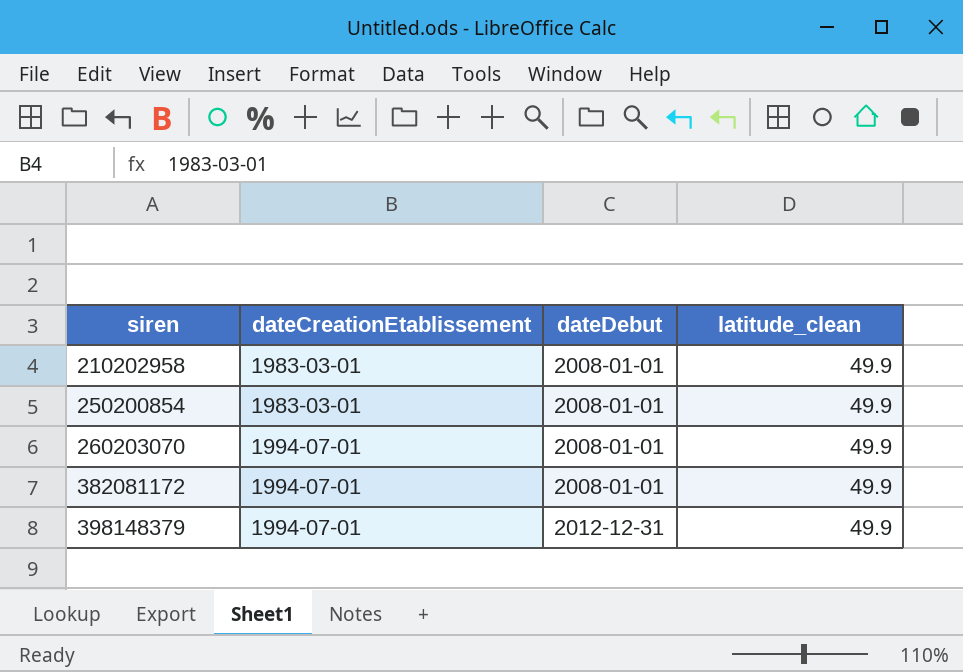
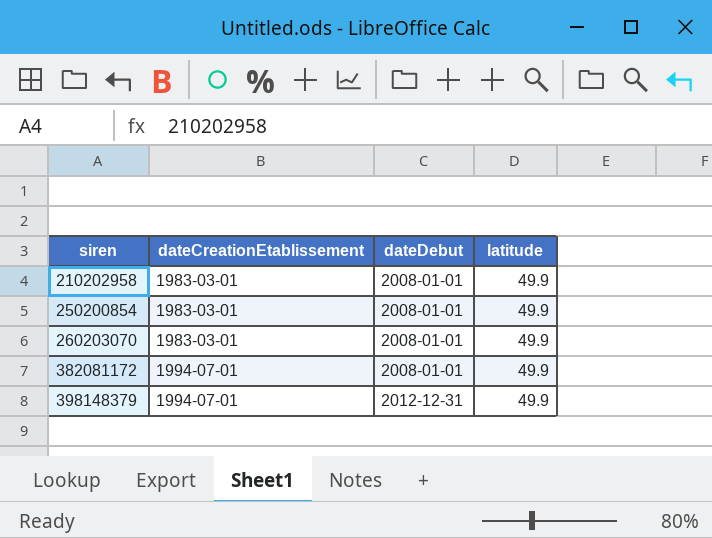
column name: latitude_clean -> latitude
260203070 | dateCreationEtablissement: 1994-07-01 -> 1983-03-01

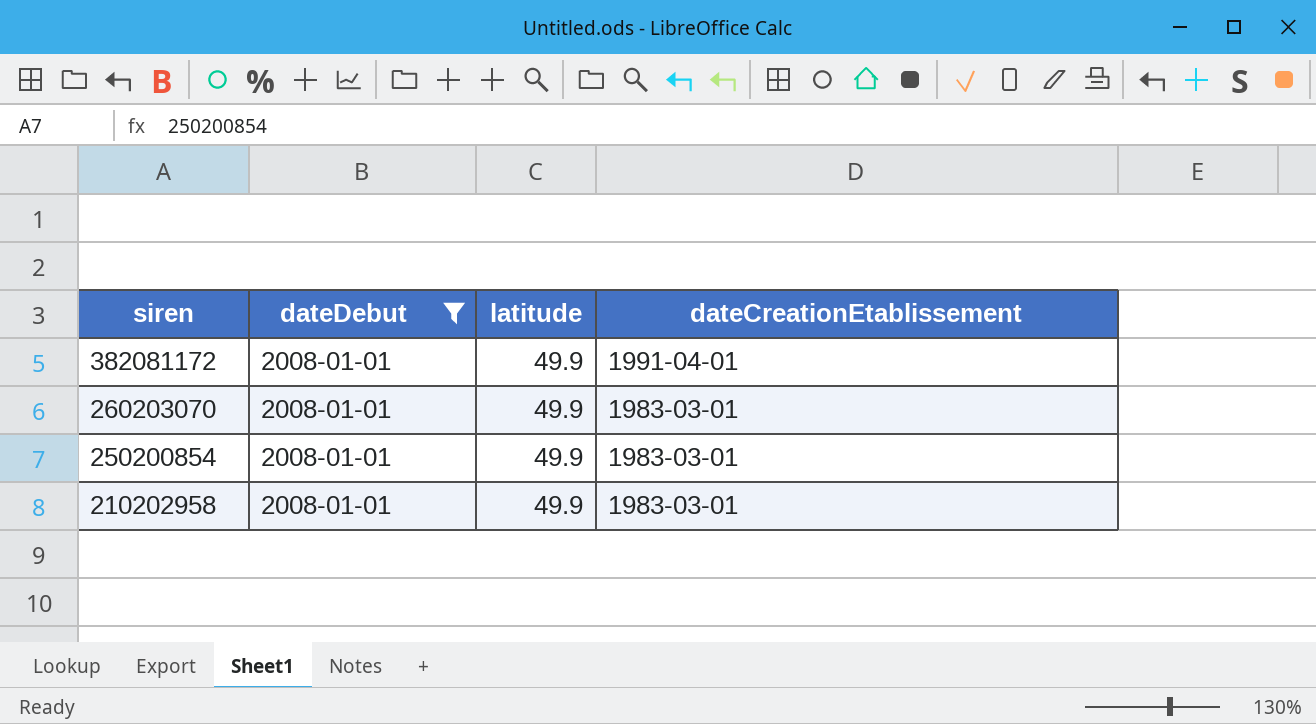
filter: none -> dateDebut = 2008-01-01
row order: siren ascending -> siren descending
column dateCreationEtablissement | position: 2 -> 4
382081172 | dateCreationEtablissement: 1994-07-01 -> 1991-04-01

